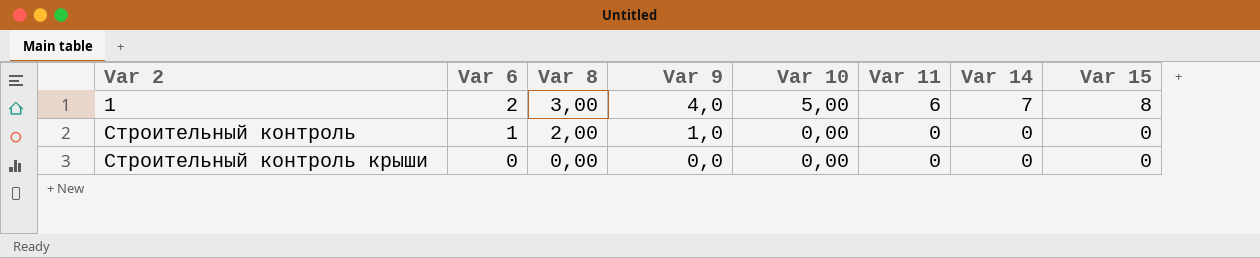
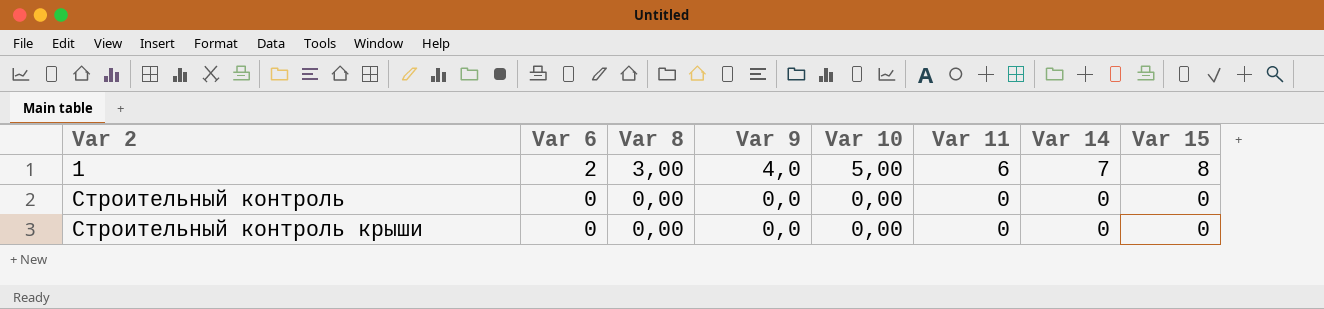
Строительный контроль | Var 6: 1 -> 0
Строительный контроль | Var 8: 2,00 -> 0,00
Строительный контроль | Var 9: 1,0 -> 0,0

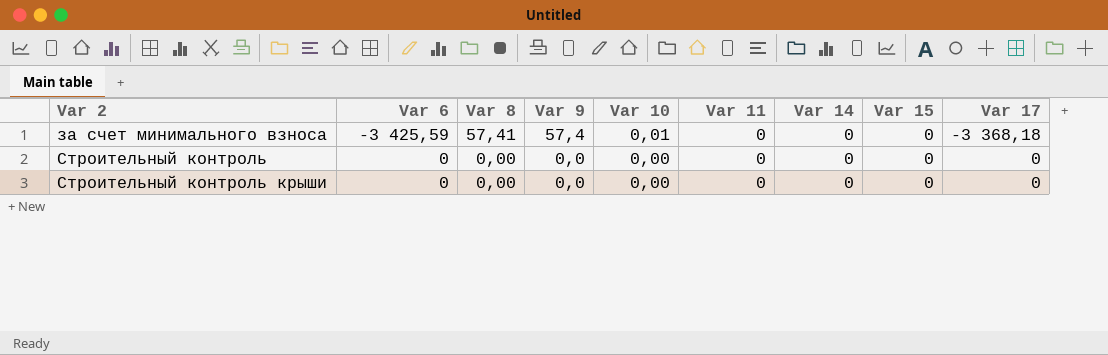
column Var 17 | position: none -> 9
row 1: 2 | 3,00 | 4,0 | 5,00 | 6 | 7 | 8 -> none
row за счет минимального взноса: none -> -3 425,59 | 57,41 | 57,4 | 0,01 | 0 | 0 | 0 | -3 368,18

